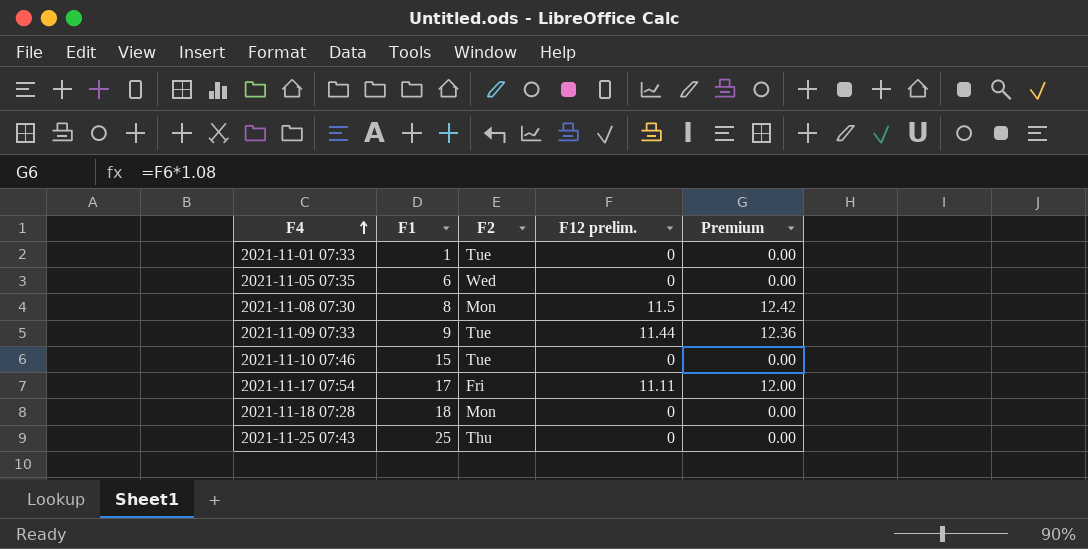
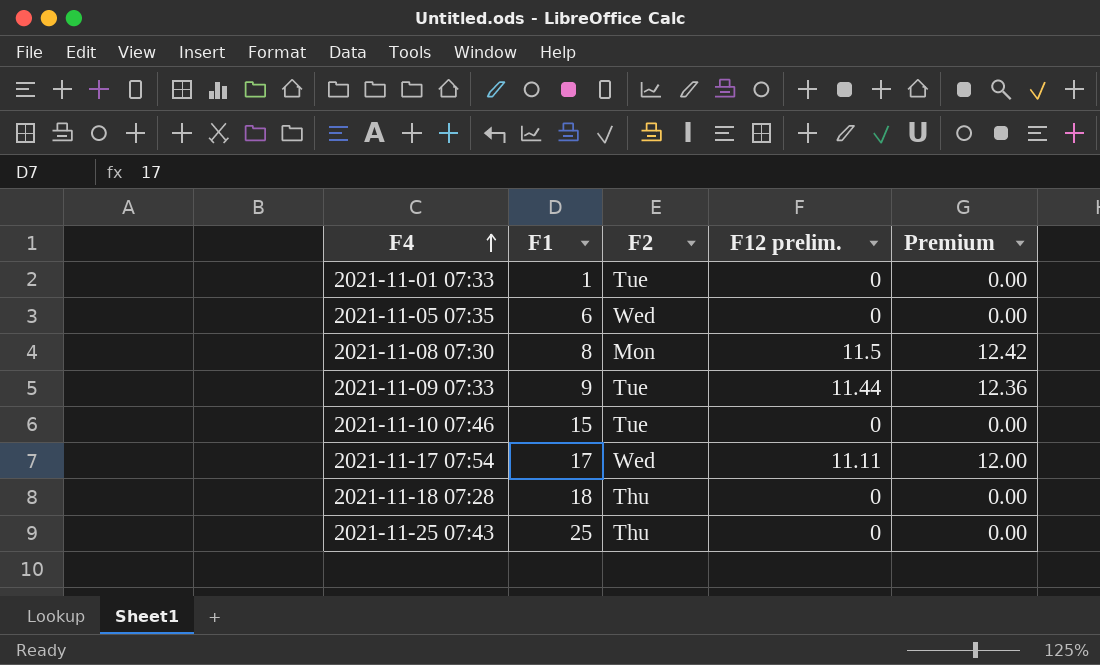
2021-11-17 07:54 | F2: Fri -> Wed
2021-11-18 07:28 | F2: Mon -> Thu

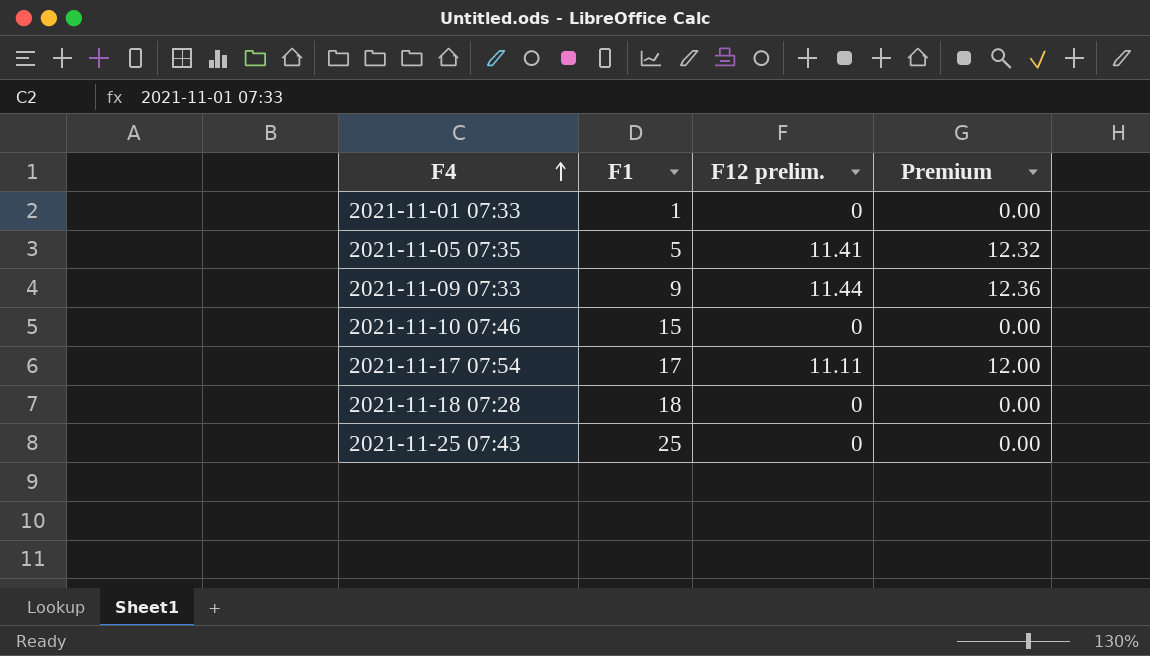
column F2 | position: 3 -> none
row 2021-11-08 07:30: 8 | Mon | 11.5 | 12.42 -> none
2021-11-05 07:35 | F1: 6 -> 5
2021-11-05 07:35 | F12 prelim.: 0 -> 11.41
2021-11-05 07:35 | Premium: 0.00 -> 12.32

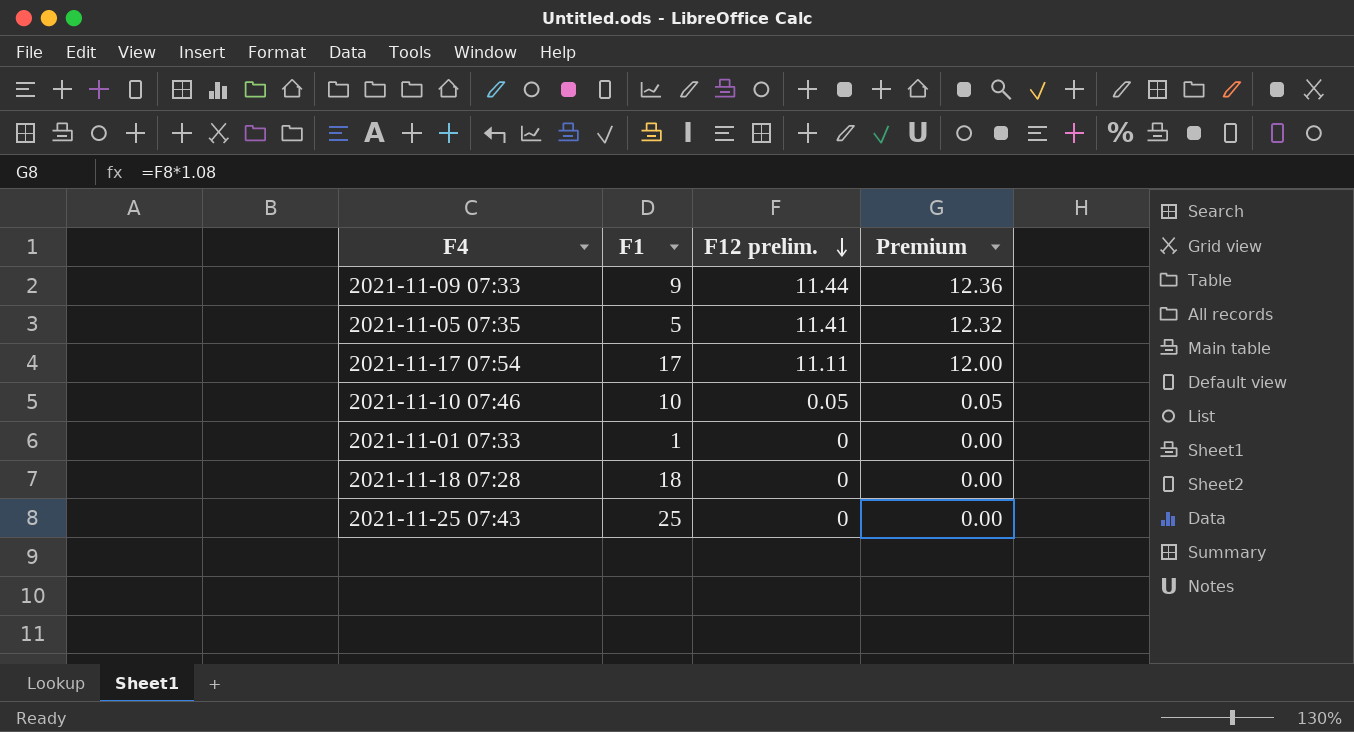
row order: F4 ascending -> F12 prelim. descending
2021-11-10 07:46 | F1: 15 -> 10
2021-11-10 07:46 | F12 prelim.: 0 -> 0.05
2021-11-10 07:46 | Premium: 0.00 -> 0.05

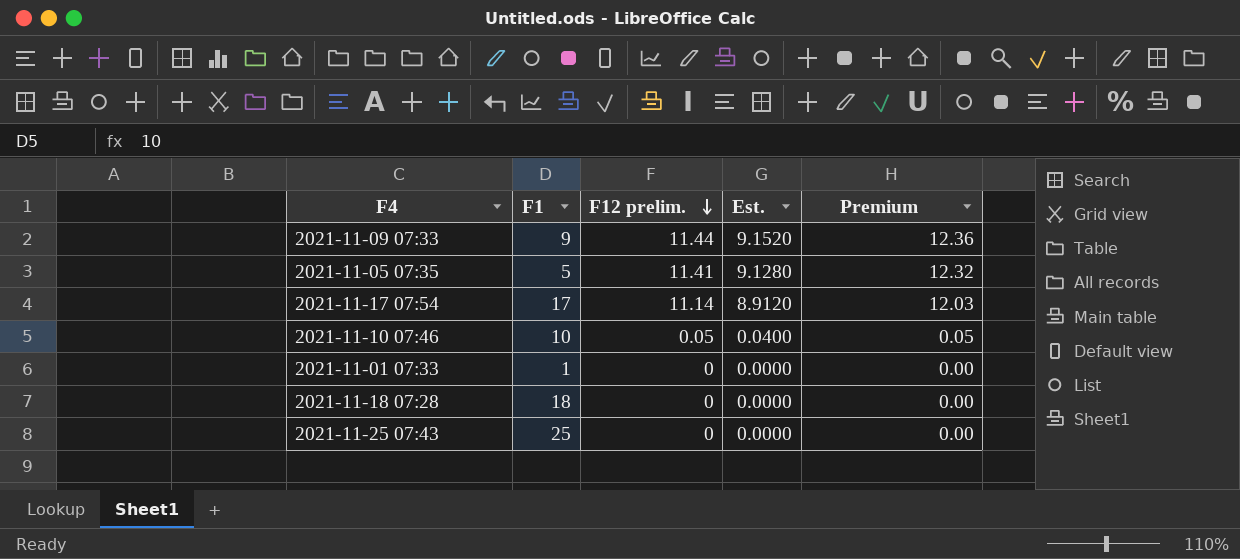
column Est. | formula: none -> [F12 prelim.] * 0.8
2021-11-17 07:54 | F12 prelim.: 11.11 -> 11.14
2021-11-17 07:54 | Premium: 12.00 -> 12.03

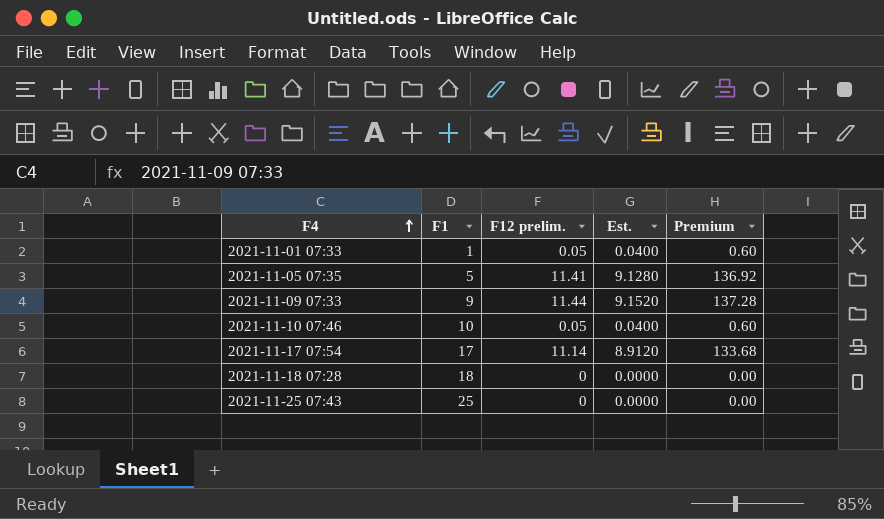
row order: F12 prelim. descending -> F4 ascending
column Premium | formula: [F12 prelim.] * 1.08 -> [F12 prelim.] * 12
2021-11-01 07:33 | F12 prelim.: 0 -> 0.05
2021-11-01 07:33 | Est.: 0.0000 -> 0.0400

